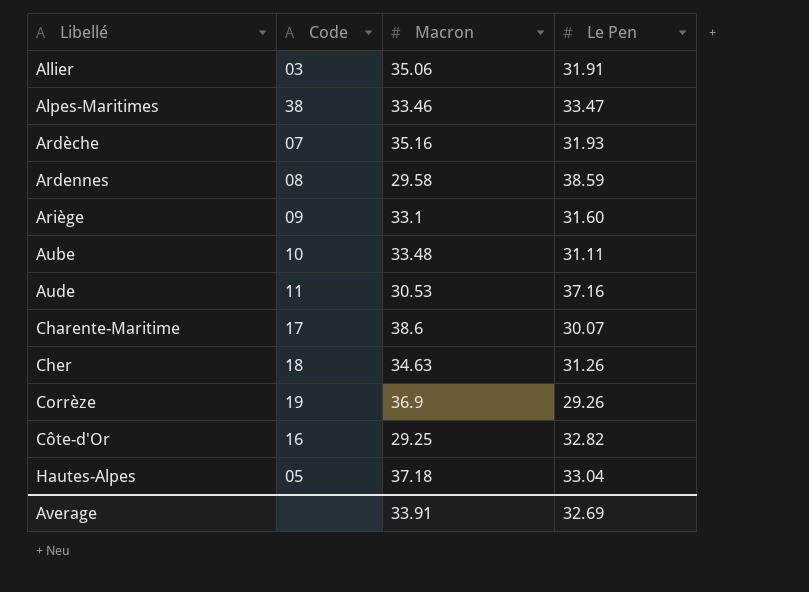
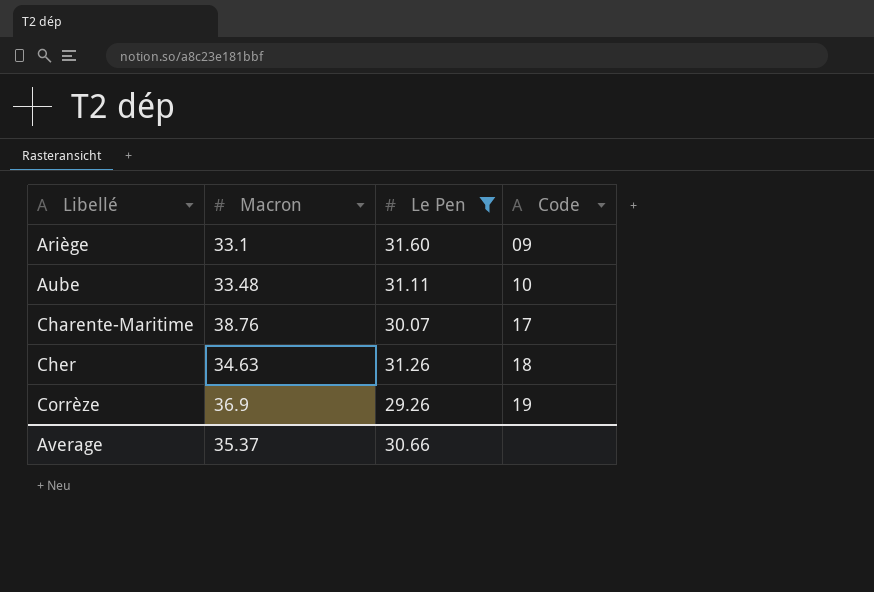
filter: none -> Le Pen <= 31.60
column Code | position: 2 -> 4
Charente-Maritime | Macron: 38.6 -> 38.76
Average | Macron: 33.91 -> 35.37
Average | Le Pen: 32.69 -> 30.66

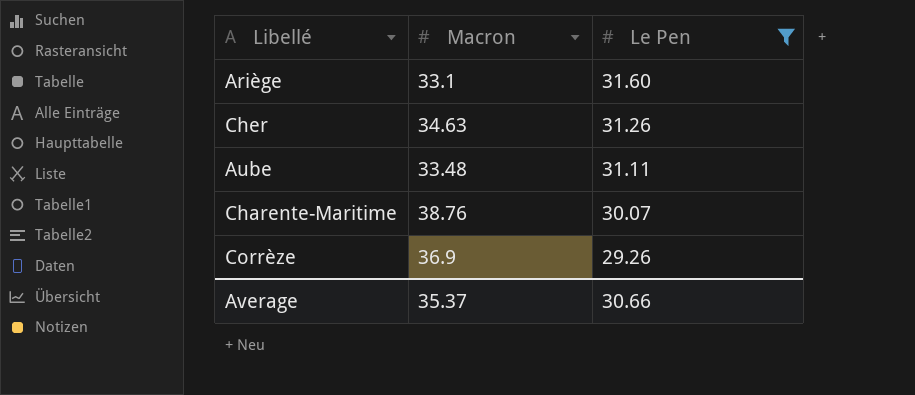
row order: Libellé ascending -> Le Pen descending
column Code | position: 4 -> none

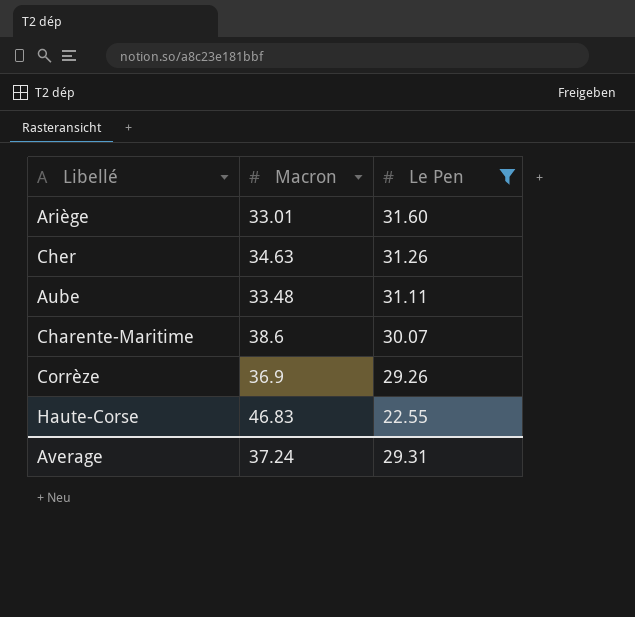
Ariège | Macron: 33.1 -> 33.01
Charente-Maritime | Macron: 38.76 -> 38.6
row Haute-Corse: none -> 46.83 | 22.55
Average | Macron: 35.37 -> 37.24
Average | Le Pen: 30.66 -> 29.31

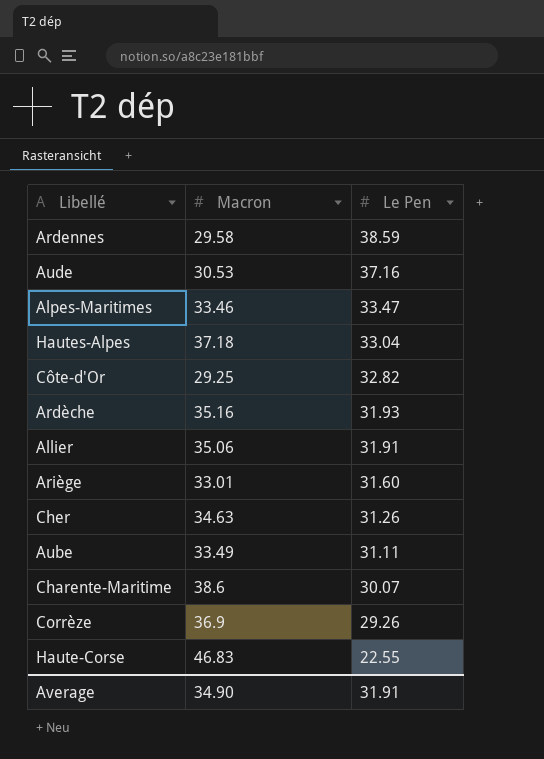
filter: Le Pen <= 31.60 -> none
Aube | Macron: 33.48 -> 33.49
Average | Macron: 37.24 -> 34.90
Average | Le Pen: 29.31 -> 31.91

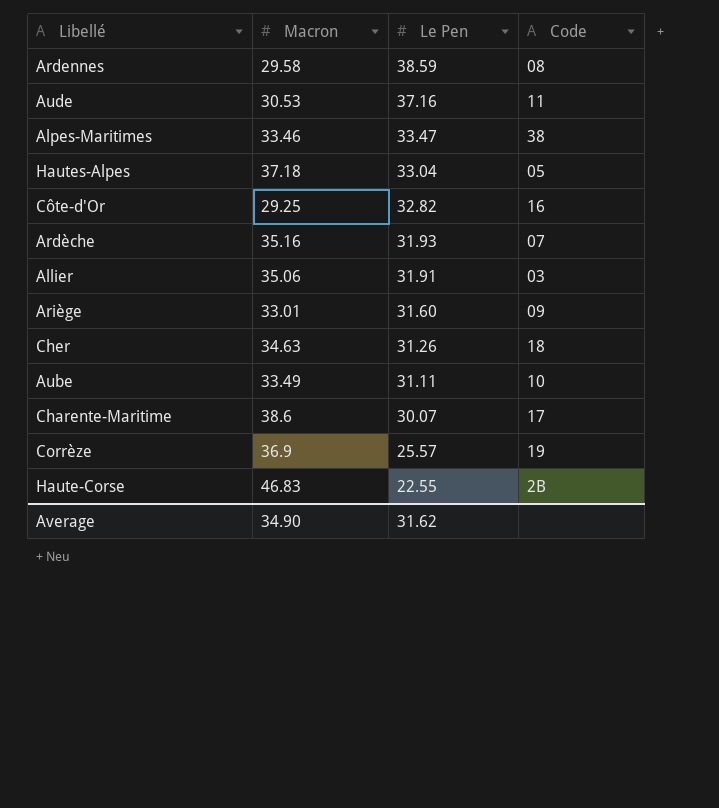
column Code | position: none -> 4
Corrèze | Le Pen: 29.26 -> 25.57
Average | Le Pen: 31.91 -> 31.62

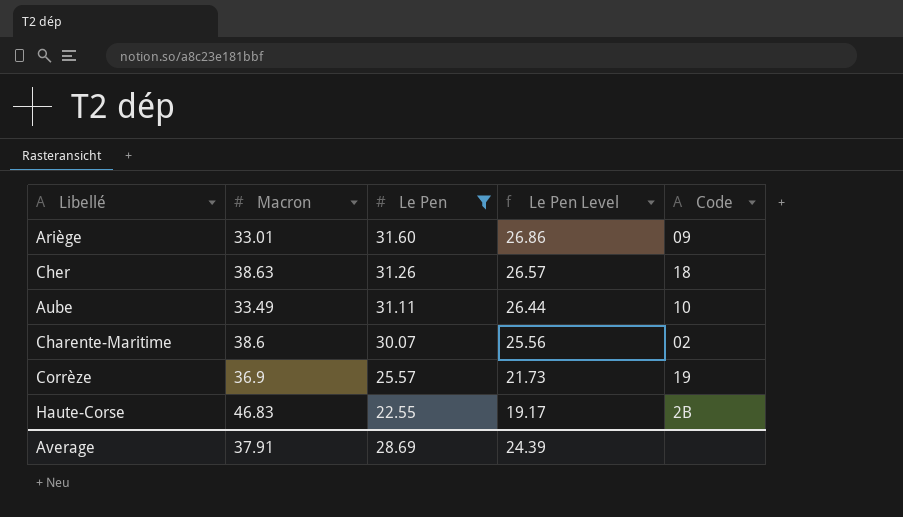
filter: none -> Le Pen <= 31.60
column Le Pen Level | formula: none -> [Le Pen] * 0.85
Cher | Macron: 34.63 -> 38.63
Charente-Maritime | Code: 17 -> 02
Average | Macron: 34.90 -> 37.91
Average | Le Pen: 31.62 -> 28.69

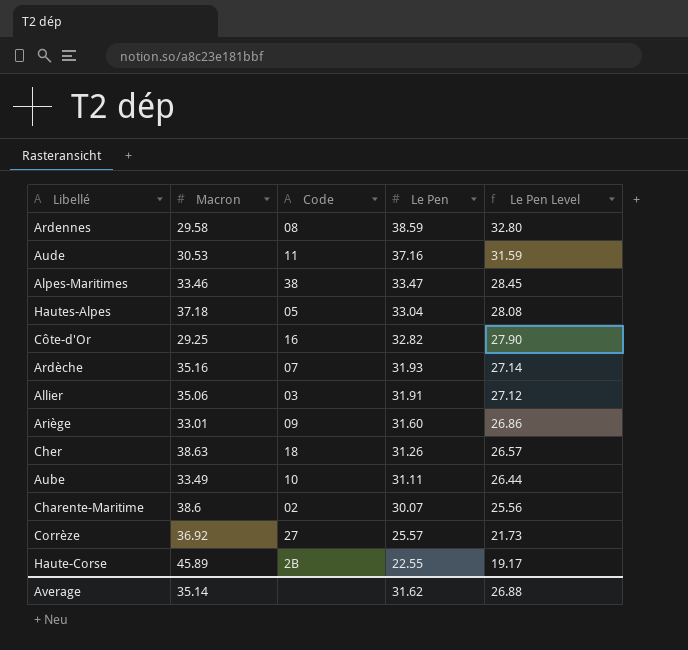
filter: Le Pen <= 31.60 -> none
column Code | position: 5 -> 3
Corrèze | Macron: 36.9 -> 36.92
Corrèze | Code: 19 -> 27
Haute-Corse | Macron: 46.83 -> 45.89
Average | Macron: 37.91 -> 35.14
Average | Le Pen: 28.69 -> 31.62
Average | Le Pen Level: 24.39 -> 26.88

